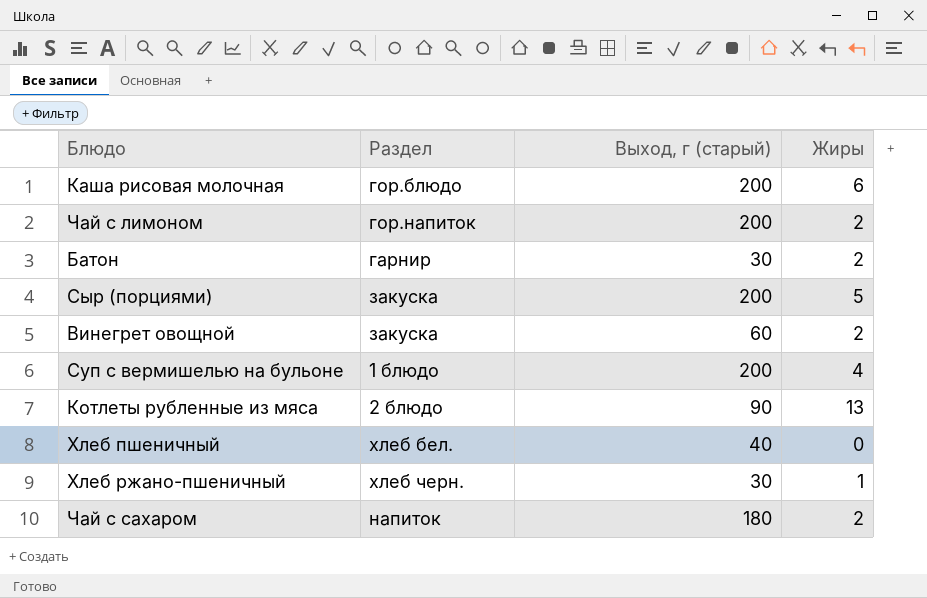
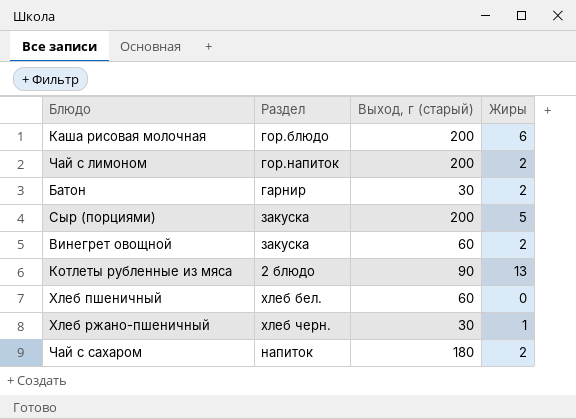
row Суп с вермишелью на бульоне: 1 блюдо | 200 | 4 -> none
Хлеб пшеничный | Выход, г (старый): 40 -> 60

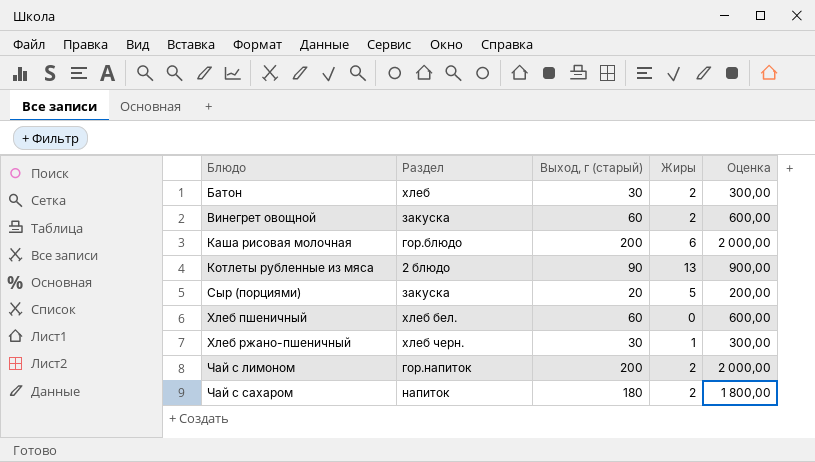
row order: none -> Блюдо ascending
column Оценка | formula: none -> [Выход, г (старый)] * 10
Батон | Раздел: гарнир -> хлеб
Сыр (порциями) | Выход, г (старый): 200 -> 20

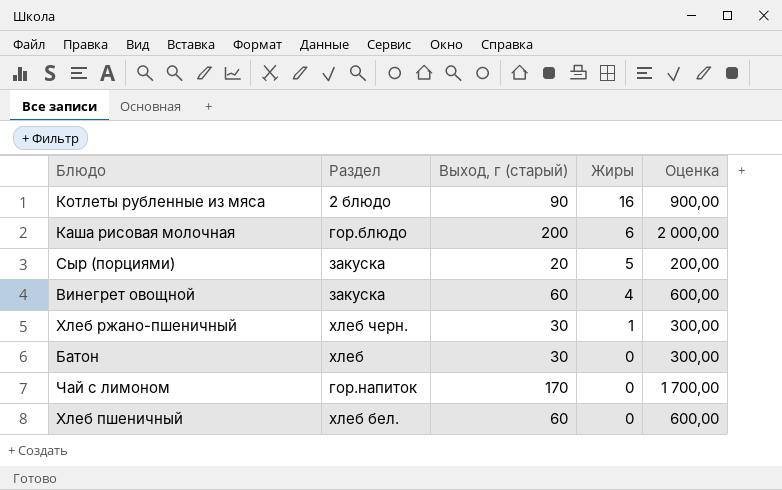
row order: Блюдо ascending -> Жиры descending
row Чай с сахаром: напиток | 180 | 2 | 1 800,00 -> none
Котлеты рубленные из мяса | Жиры: 13 -> 16
Винегрет овощной | Жиры: 2 -> 4
Батон | Жиры: 2 -> 0
Чай с лимоном | Выход, г (старый): 200 -> 170
Чай с лимоном | Жиры: 2 -> 0
Чай с лимоном | Оценка: 2 000,00 -> 1 700,00

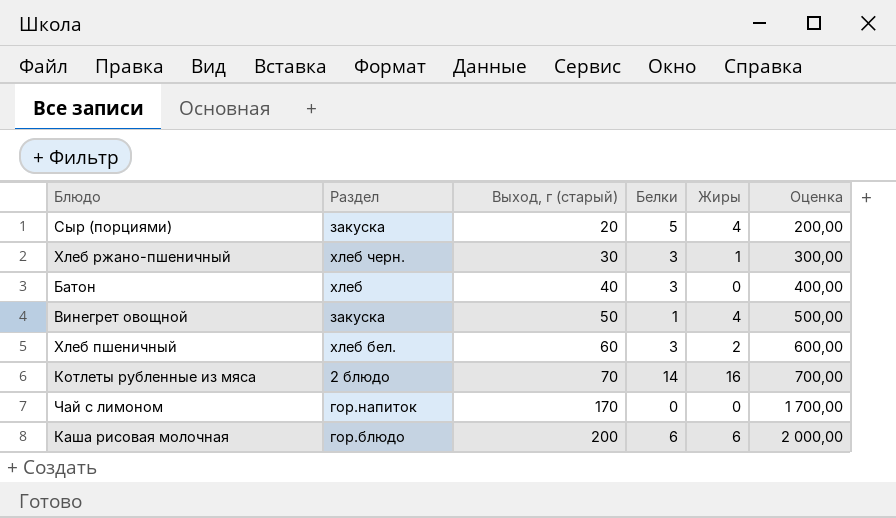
row order: Жиры descending -> Выход, г (старый) ascending
column Белки | position: none -> 4
Сыр (порциями) | Жиры: 5 -> 4
Батон | Выход, г (старый): 30 -> 40
Батон | Оценка: 300,00 -> 400,00
Винегрет овощной | Выход, г (старый): 60 -> 50
Винегрет овощной | Оценка: 600,00 -> 500,00
Хлеб пшеничный | Жиры: 0 -> 2
Котлеты рубленные из мяса | Выход, г (старый): 90 -> 70
Котлеты рубленные из мяса | Оценка: 900,00 -> 700,00

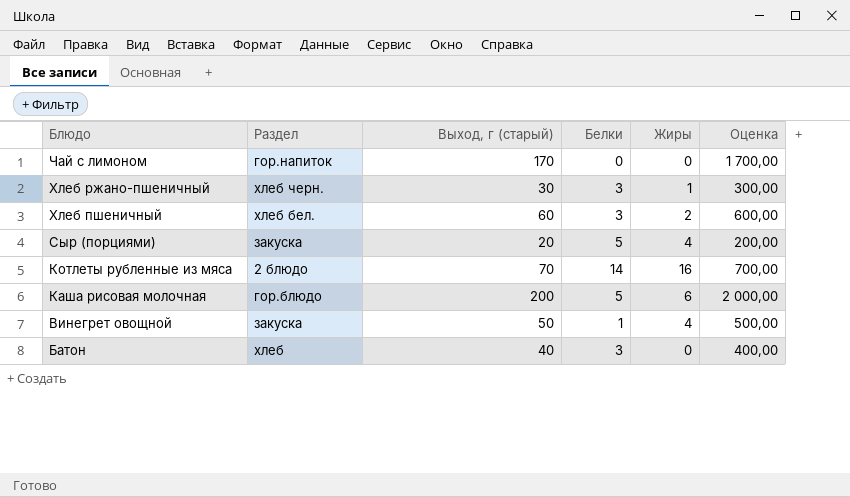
row order: Выход, г (старый) ascending -> Блюдо descending
Каша рисовая молочная | Белки: 6 -> 5

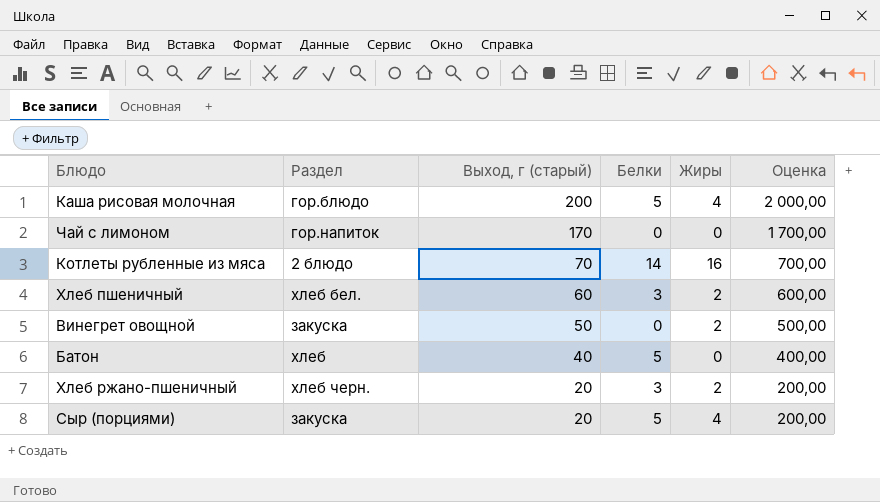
row order: Блюдо descending -> Выход, г (старый) descending
Каша рисовая молочная | Жиры: 6 -> 4
Винегрет овощной | Белки: 1 -> 0
Винегрет овощной | Жиры: 4 -> 2
Батон | Белки: 3 -> 5
Хлеб ржано-пшеничный | Выход, г (старый): 30 -> 20
Хлеб ржано-пшеничный | Жиры: 1 -> 2
Хлеб ржано-пшеничный | Оценка: 300,00 -> 200,00

